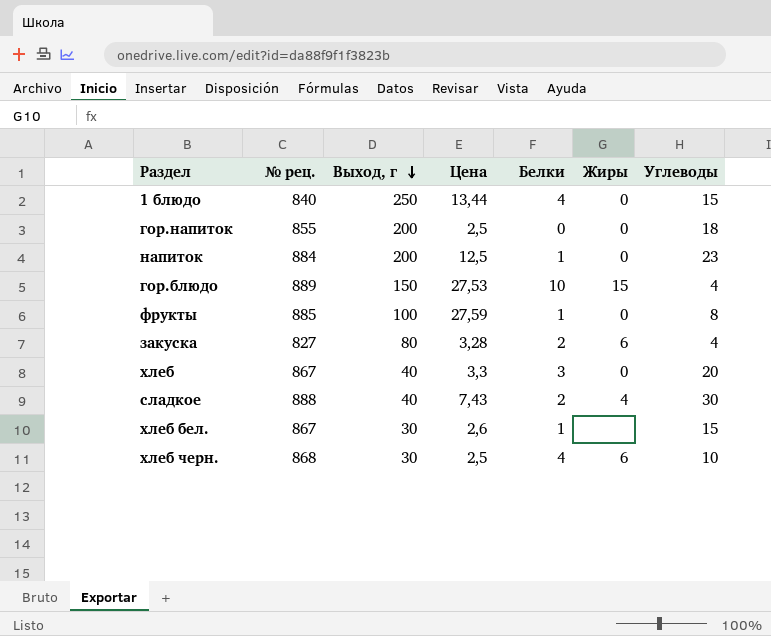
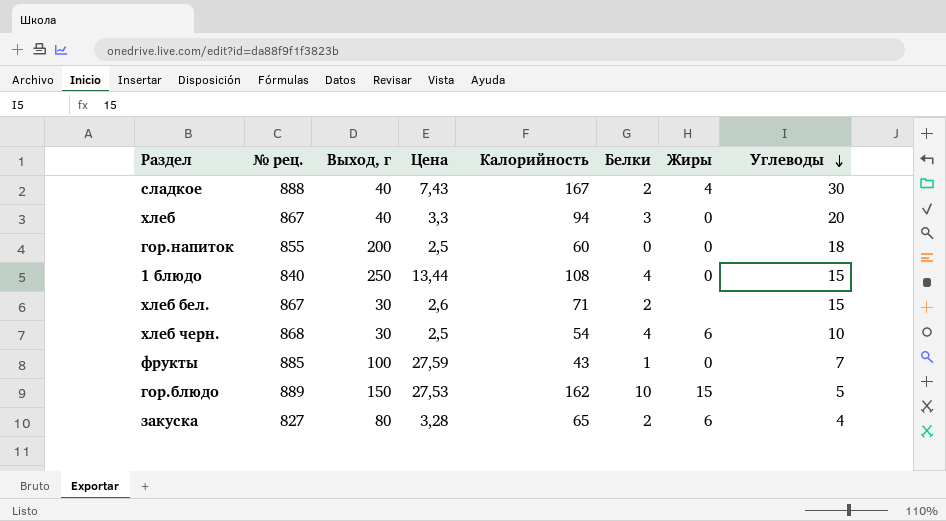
row order: Выход, г descending -> Углеводы descending
column Калорийность | position: none -> 5
row напиток: 884 | 200 | 12,5 | 1 | 0 | 23 -> none
хлеб бел. | Белки: 1 -> 2
фрукты | Углеводы: 8 -> 7
гор.блюдо | Углеводы: 4 -> 5

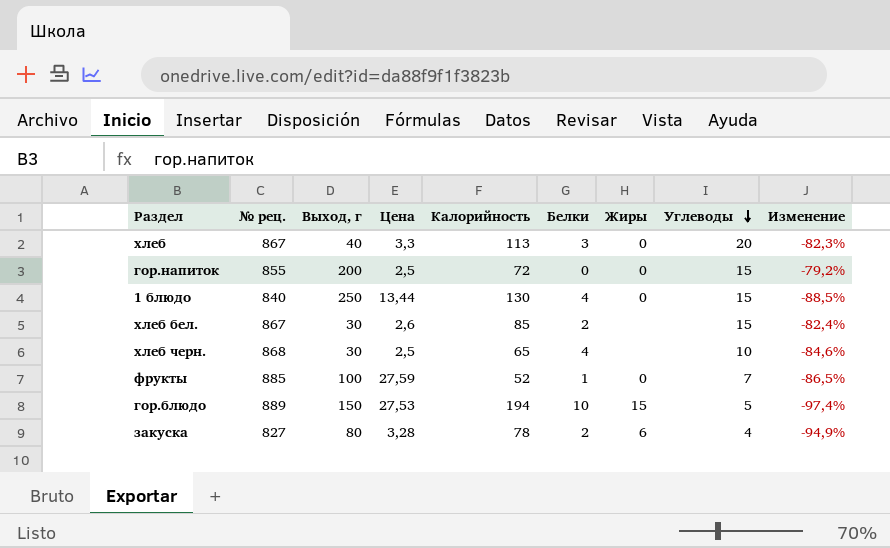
column Изменение | formula: none -> ([Углеводы] - [Калорийность]) / [Калорийность]
row сладкое: 888 | 40 | 7,43 | 167 | 2 | 4 | 30 -> none
хлеб | Калорийность: 94 -> 113
гор.напиток | Калорийность: 60 -> 72
гор.напиток | Углеводы: 18 -> 15
1 блюдо | Калорийность: 108 -> 130
хлеб бел. | Калорийность: 71 -> 85
хлеб черн. | Калорийность: 54 -> 65
хлеб черн. | Жиры: 6 -> none
фрукты | Калорийность: 43 -> 52
гор.блюдо | Калорийность: 162 -> 194
закуска | Калорийность: 65 -> 78

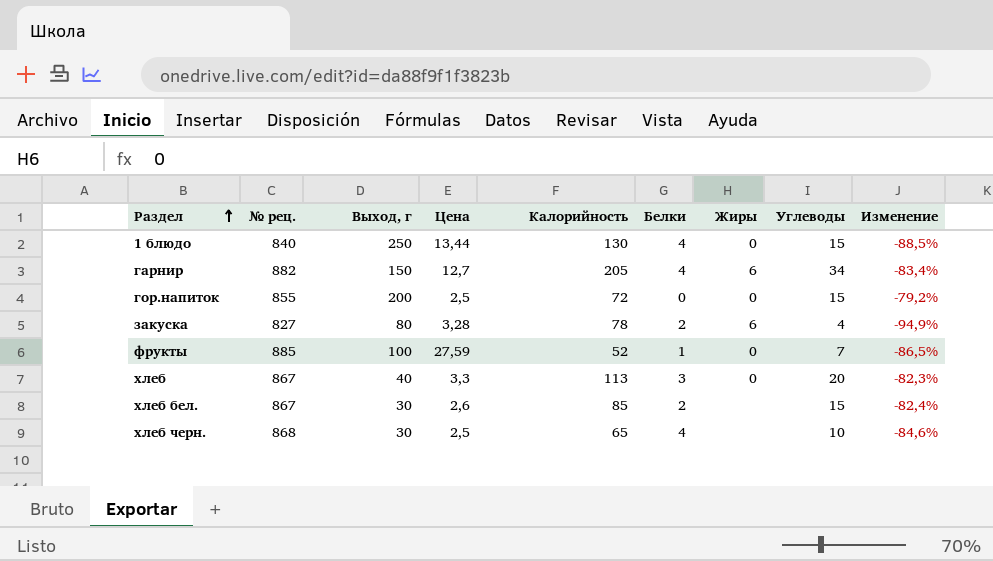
row order: Углеводы descending -> Раздел ascending
row гор.блюдо: 889 | 150 | 27,53 | 194 | 10 | 15 | 5 | -97,4% -> none
row гарнир: none -> 882 | 150 | 12,7 | 205 | 4 | 6 | 34 | -83,4%

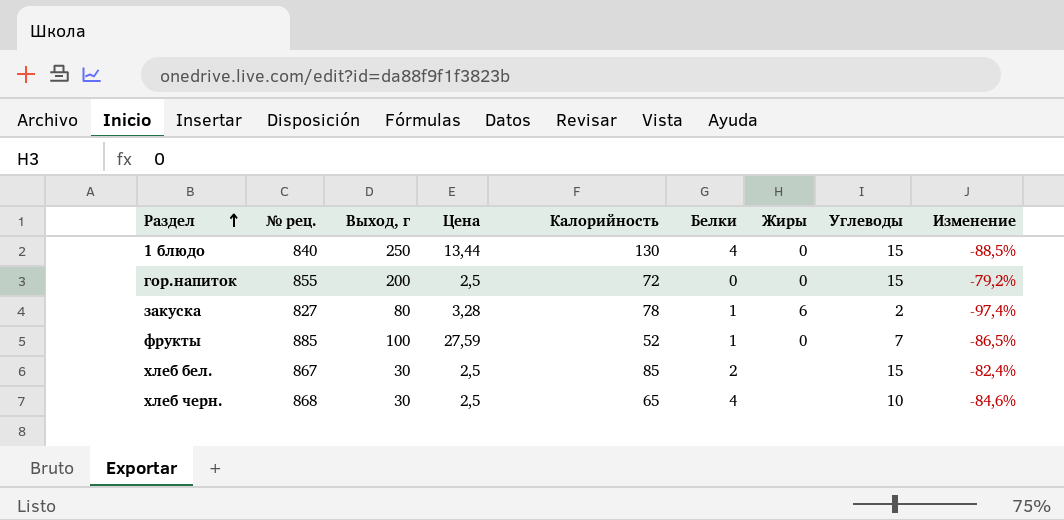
row гарнир: 882 | 150 | 12,7 | 205 | 4 | 6 | 34 | -83,4% -> none
row хлеб: 867 | 40 | 3,3 | 113 | 3 | 0 | 20 | -82,3% -> none
закуска | Белки: 2 -> 1
закуска | Углеводы: 4 -> 2
закуска | Изменение: -94,9% -> -97,4%
хлеб бел. | Цена: 2,6 -> 2,5

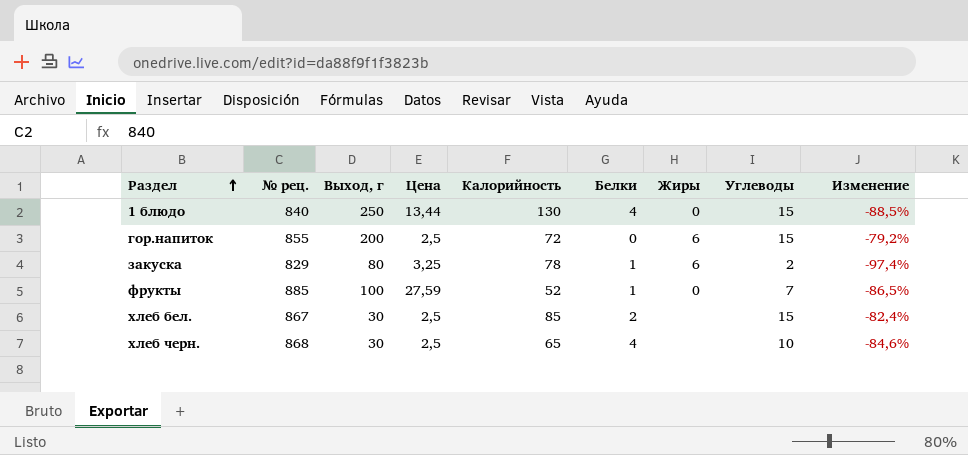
гор.напиток | Жиры: 0 -> 6
закуска | № рец.: 827 -> 829
закуска | Цена: 3,28 -> 3,25

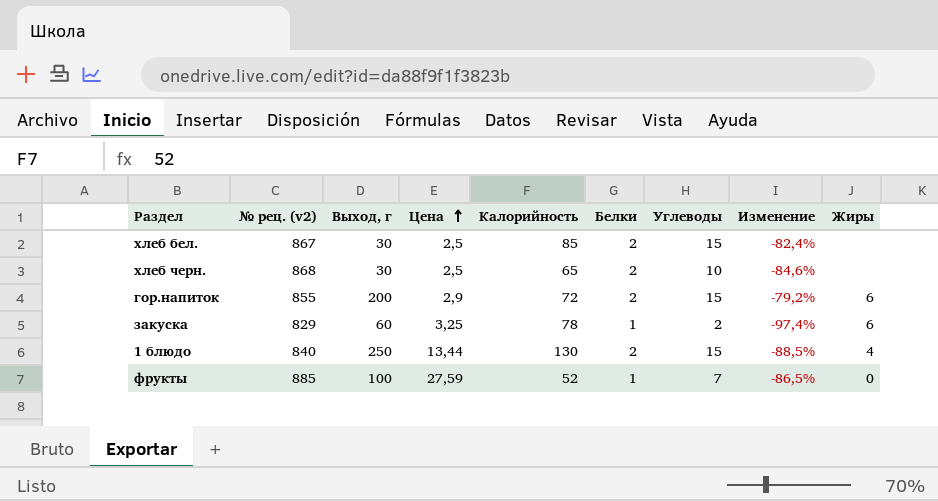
row order: Раздел ascending -> Цена ascending
column name: № рец. -> № рец. (v2)
column Жиры | position: 7 -> 9
хлеб черн. | Белки: 4 -> 2
гор.напиток | Цена: 2,5 -> 2,9
гор.напиток | Белки: 0 -> 2
закуска | Выход, г: 80 -> 60
1 блюдо | Белки: 4 -> 2
1 блюдо | Жиры: 0 -> 4

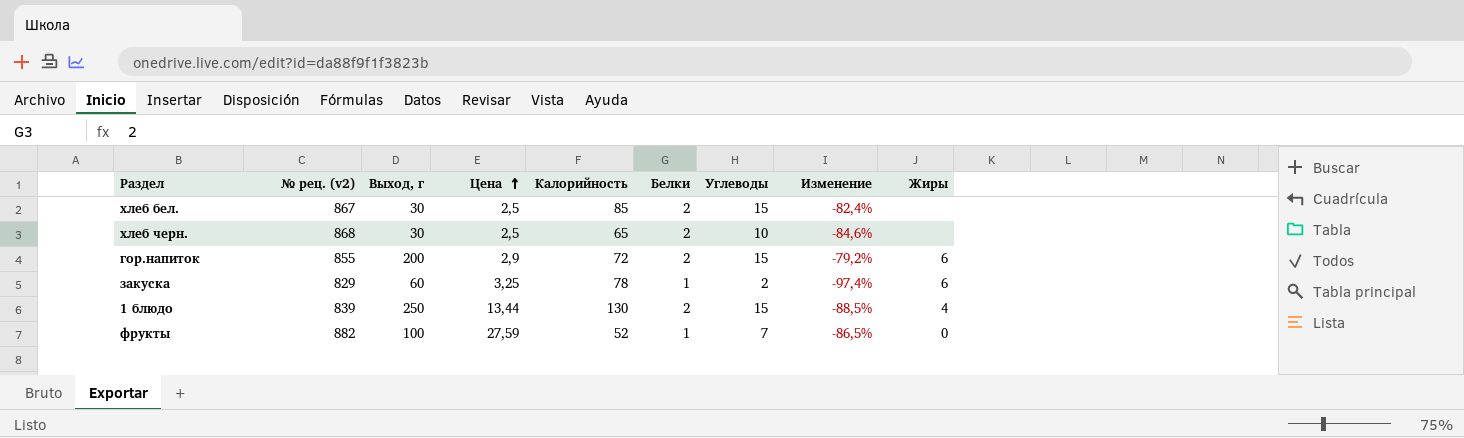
1 блюдо | № рец. (v2): 840 -> 839
фрукты | № рец. (v2): 885 -> 882

